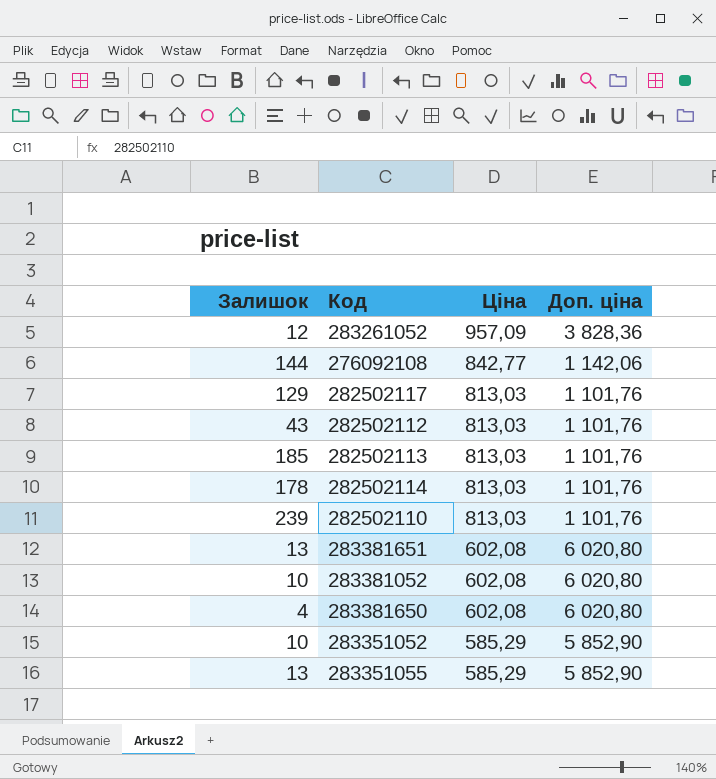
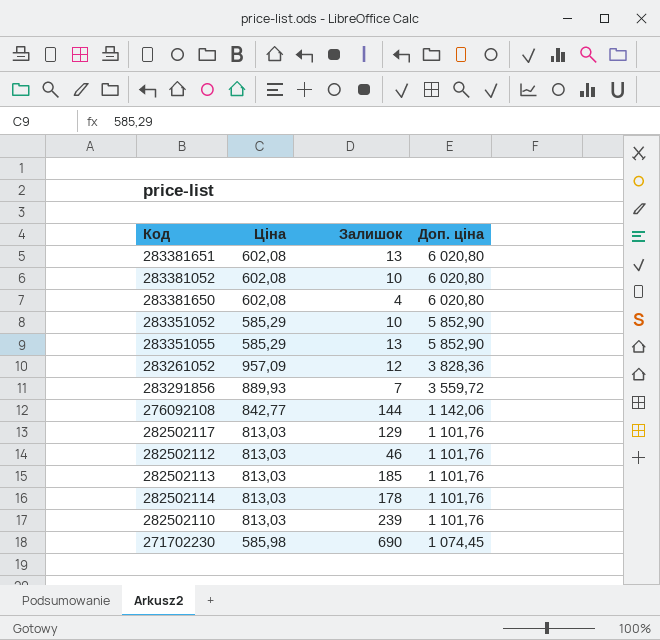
row order: Ціна descending -> Доп. ціна descending
column Залишок | position: 1 -> 3
row 283291856: none -> 889,93 | 7 | 3 559,72
282502112 | Залишок: 43 -> 46
row 271702230: none -> 585,98 | 690 | 1 074,45

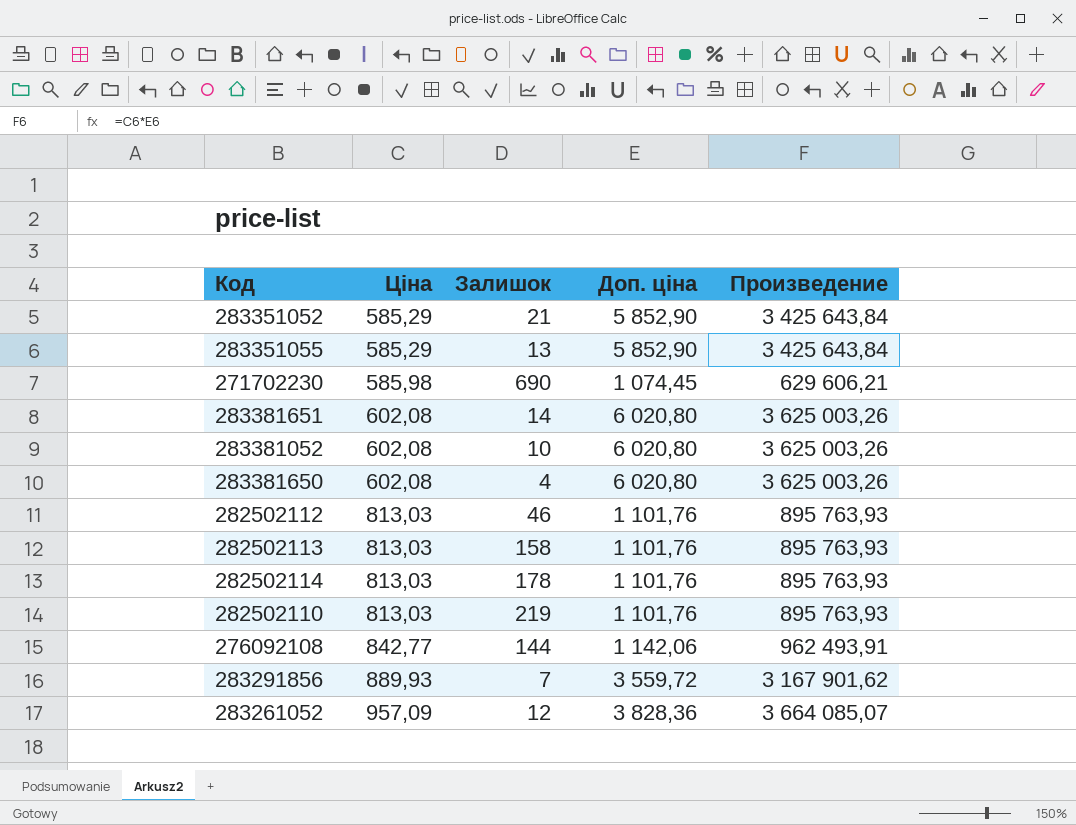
row order: Доп. ціна descending -> Ціна ascending
column Произведение | formula: none -> [Ціна] * [Доп. ціна]
row 282502117: 813,03 | 129 | 1 101,76 -> none
283351052 | Залишок: 10 -> 21
283381651 | Залишок: 13 -> 14
282502113 | Залишок: 185 -> 158
282502110 | Залишок: 239 -> 219

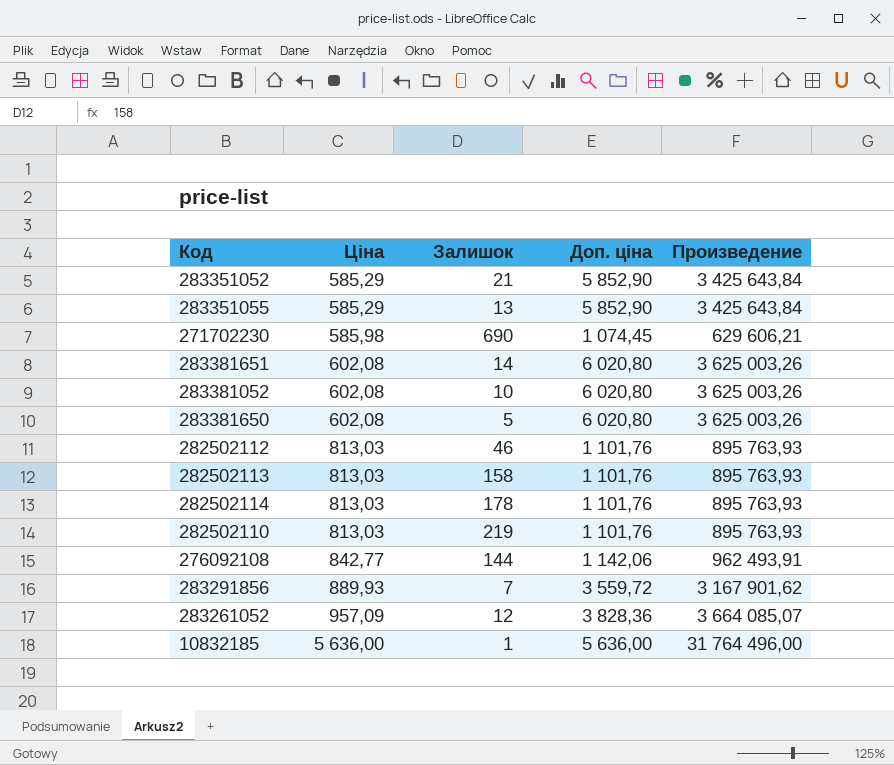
283381650 | Залишок: 4 -> 5
row 10832185: none -> 5 636,00 | 1 | 5 636,00 | 31 764 496,00

